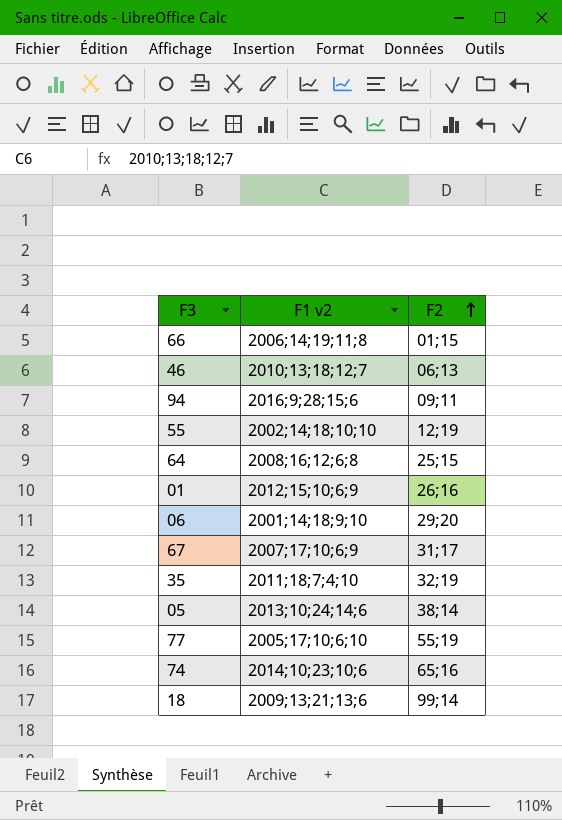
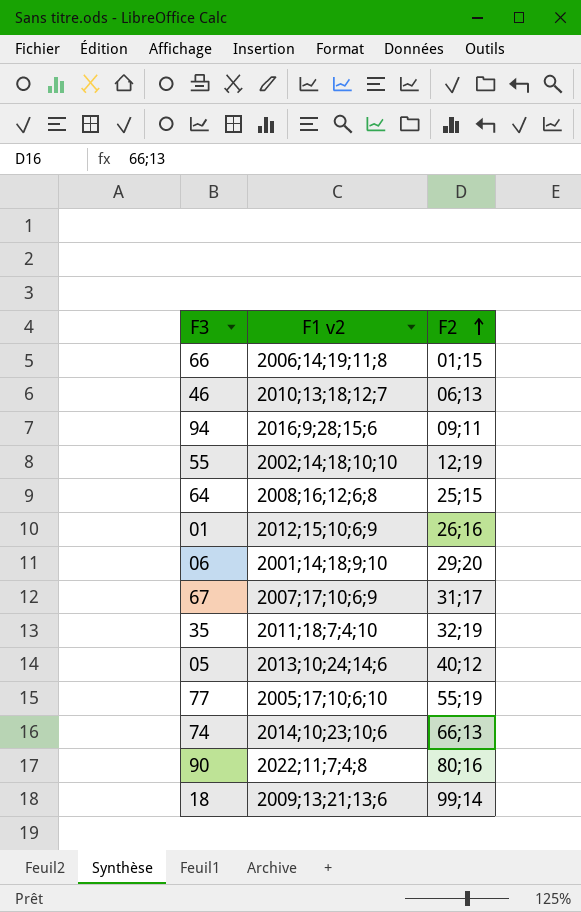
05 | F2: 38;14 -> 40;12
74 | F2: 65;16 -> 66;13
row 90: none -> 2022;11;7;4;8 | 80;16

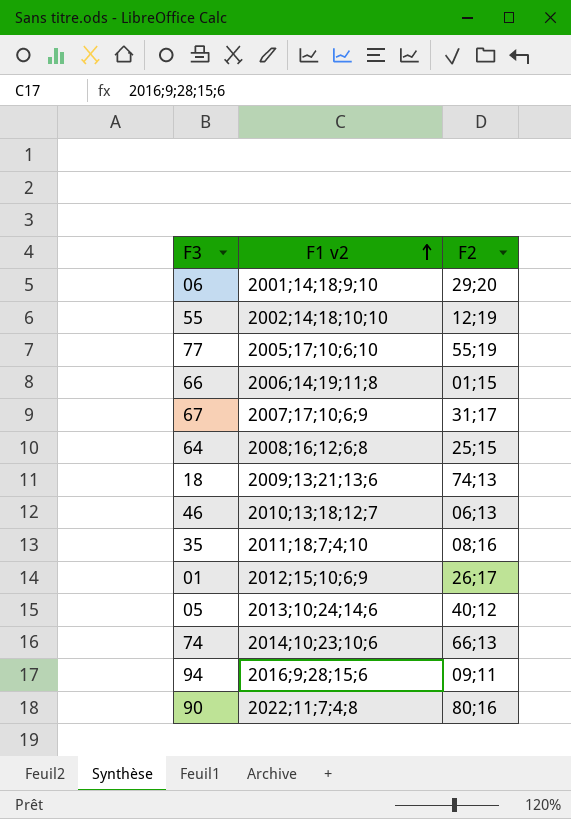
row order: F2 ascending -> F1 v2 ascending
18 | F2: 99;14 -> 74;13
35 | F2: 32;19 -> 08;16
01 | F2: 26;16 -> 26;17

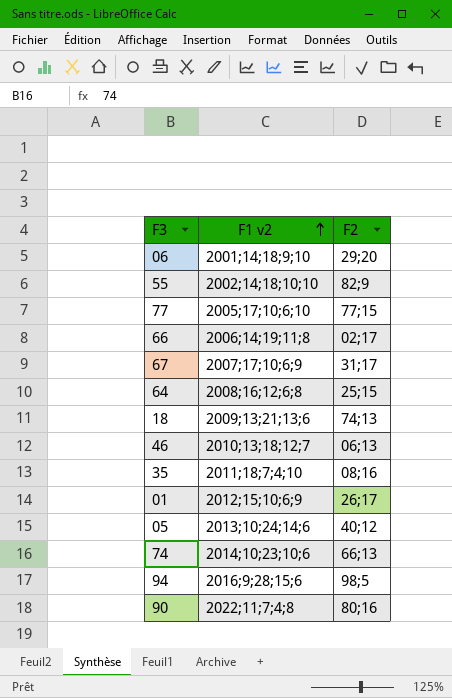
55 | F2: 12;19 -> 82;9
77 | F2: 55;19 -> 77;15
66 | F2: 01;15 -> 02;17
94 | F2: 09;11 -> 98;5

